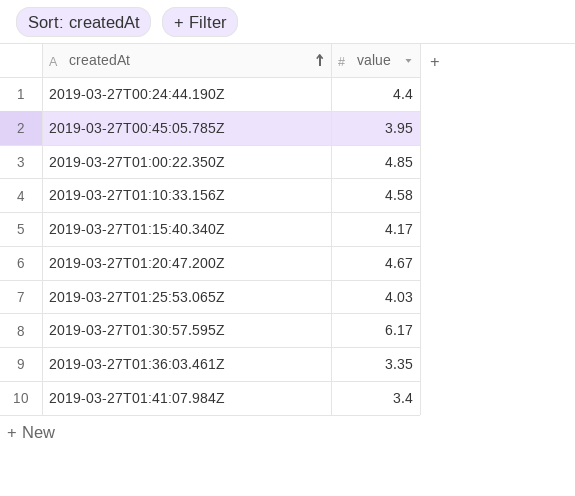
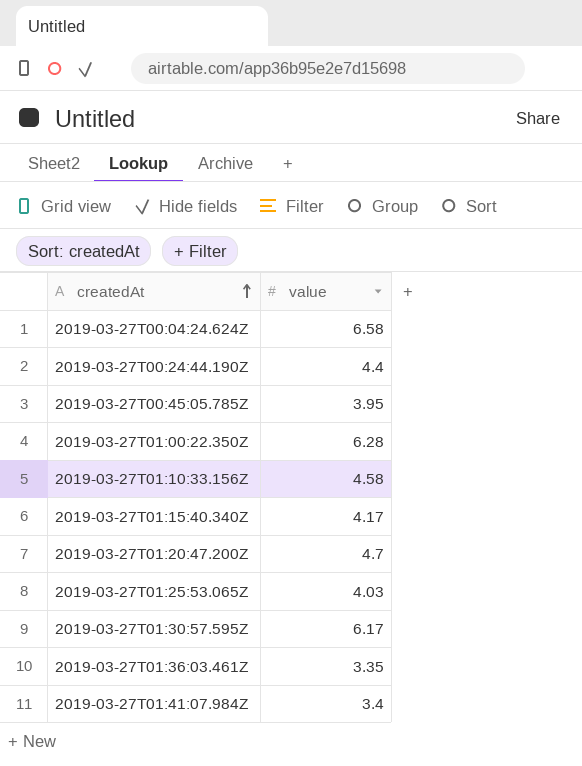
row 2019-03-27T00:04:24.624Z: none -> 6.58
2019-03-27T01:00:22.350Z | value: 4.85 -> 6.28
2019-03-27T01:20:47.200Z | value: 4.67 -> 4.7

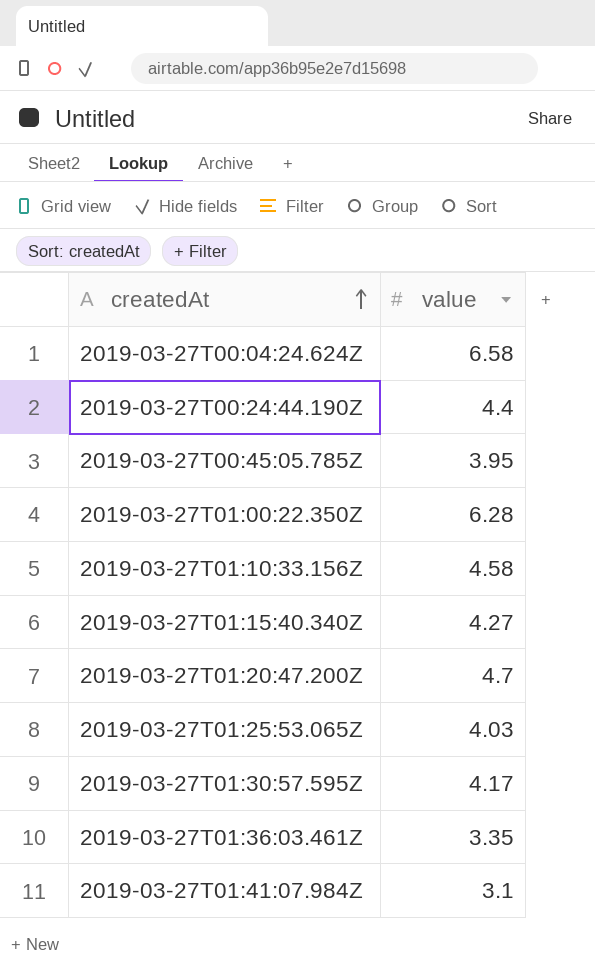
2019-03-27T01:15:40.340Z | value: 4.17 -> 4.27
2019-03-27T01:30:57.595Z | value: 6.17 -> 4.17
2019-03-27T01:41:07.984Z | value: 3.4 -> 3.1

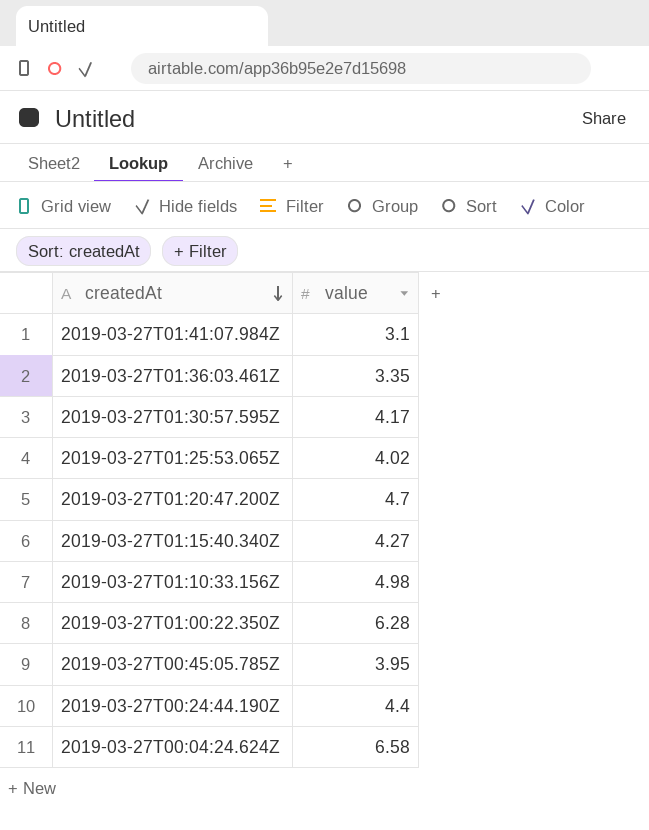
row order: createdAt ascending -> createdAt descending
2019-03-27T01:25:53.065Z | value: 4.03 -> 4.02
2019-03-27T01:10:33.156Z | value: 4.58 -> 4.98

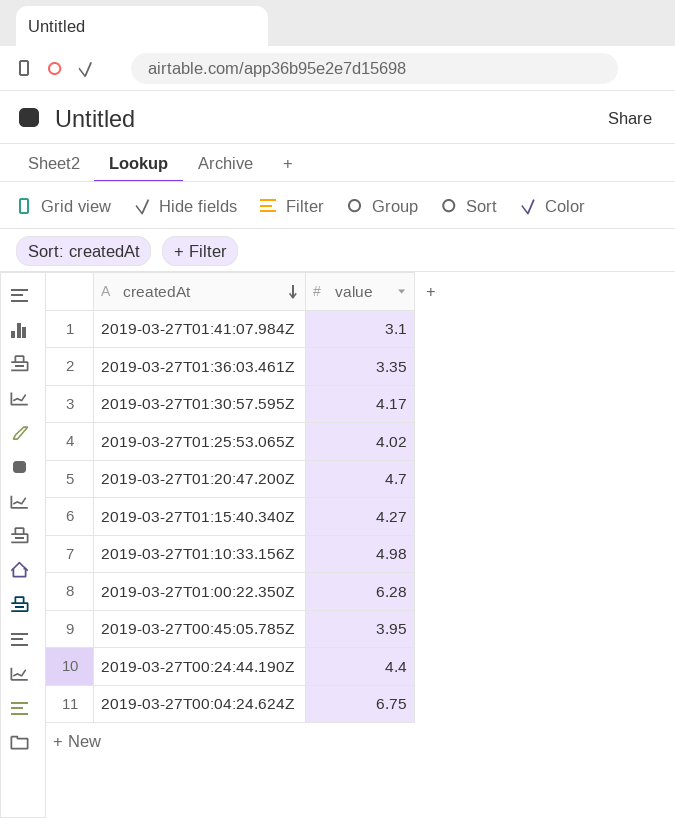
2019-03-27T00:04:24.624Z | value: 6.58 -> 6.75

